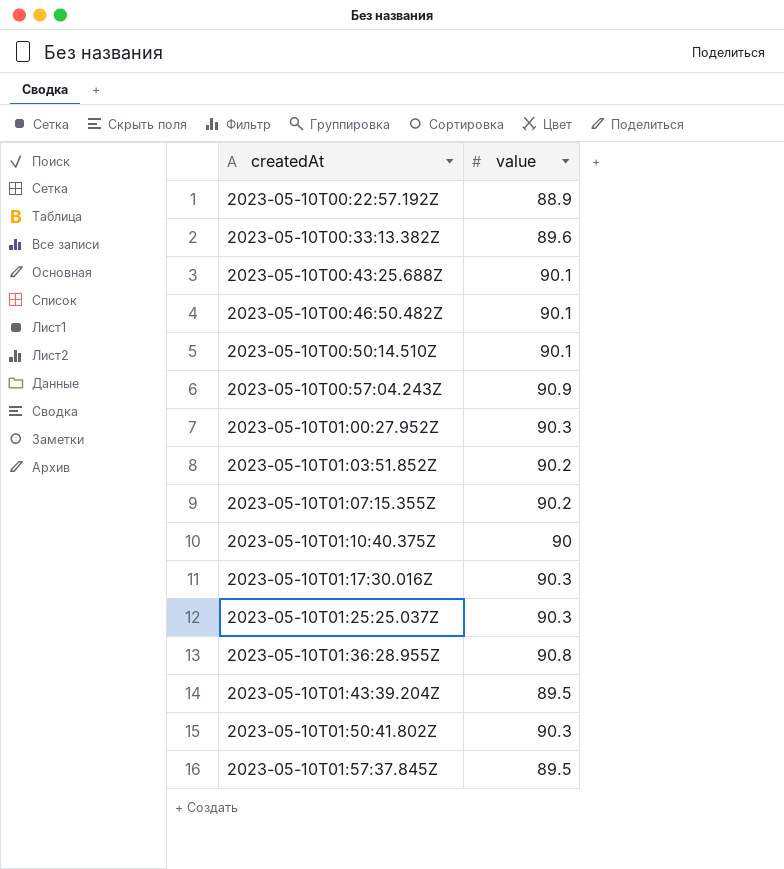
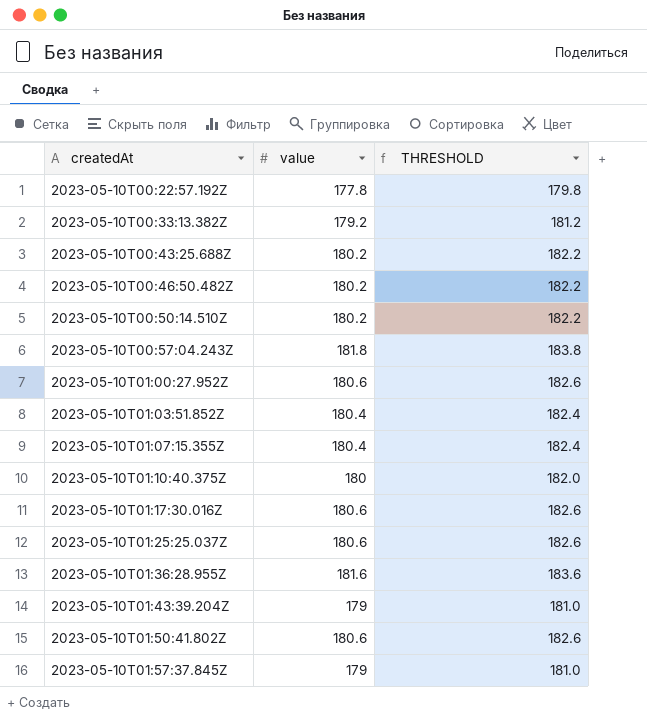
column THRESHOLD | formula: none -> [value] + 2
2023-05-10T00:22:57.192Z | value: 88.9 -> 177.8
2023-05-10T00:33:13.382Z | value: 89.6 -> 179.2
2023-05-10T00:43:25.688Z | value: 90.1 -> 180.2
2023-05-10T00:46:50.482Z | value: 90.1 -> 180.2
2023-05-10T00:50:14.510Z | value: 90.1 -> 180.2
2023-05-10T00:57:04.243Z | value: 90.9 -> 181.8
2023-05-10T01:00:27.952Z | value: 90.3 -> 180.6
2023-05-10T01:03:51.852Z | value: 90.2 -> 180.4
2023-05-10T01:07:15.355Z | value: 90.2 -> 180.4
2023-05-10T01:10:40.375Z | value: 90 -> 180
2023-05-10T01:17:30.016Z | value: 90.3 -> 180.6
2023-05-10T01:25:25.037Z | value: 90.3 -> 180.6
2023-05-10T01:36:28.955Z | value: 90.8 -> 181.6
2023-05-10T01:43:39.204Z | value: 89.5 -> 179
2023-05-10T01:50:41.802Z | value: 90.3 -> 180.6
2023-05-10T01:57:37.845Z | value: 89.5 -> 179

